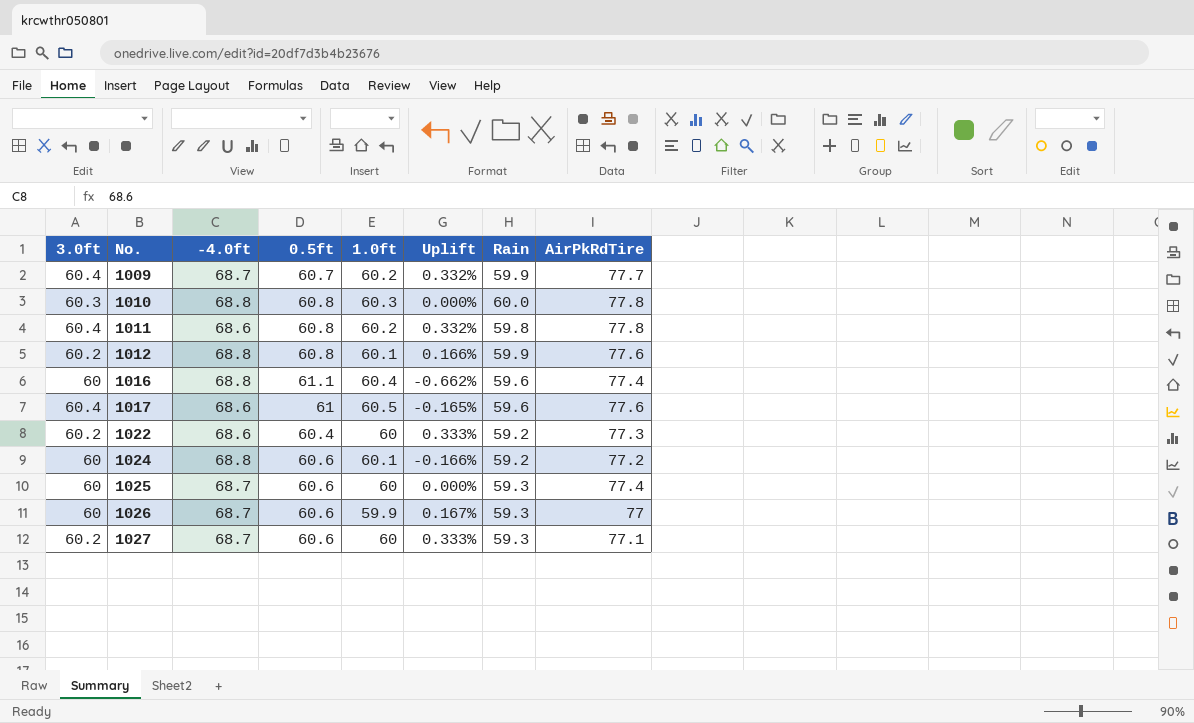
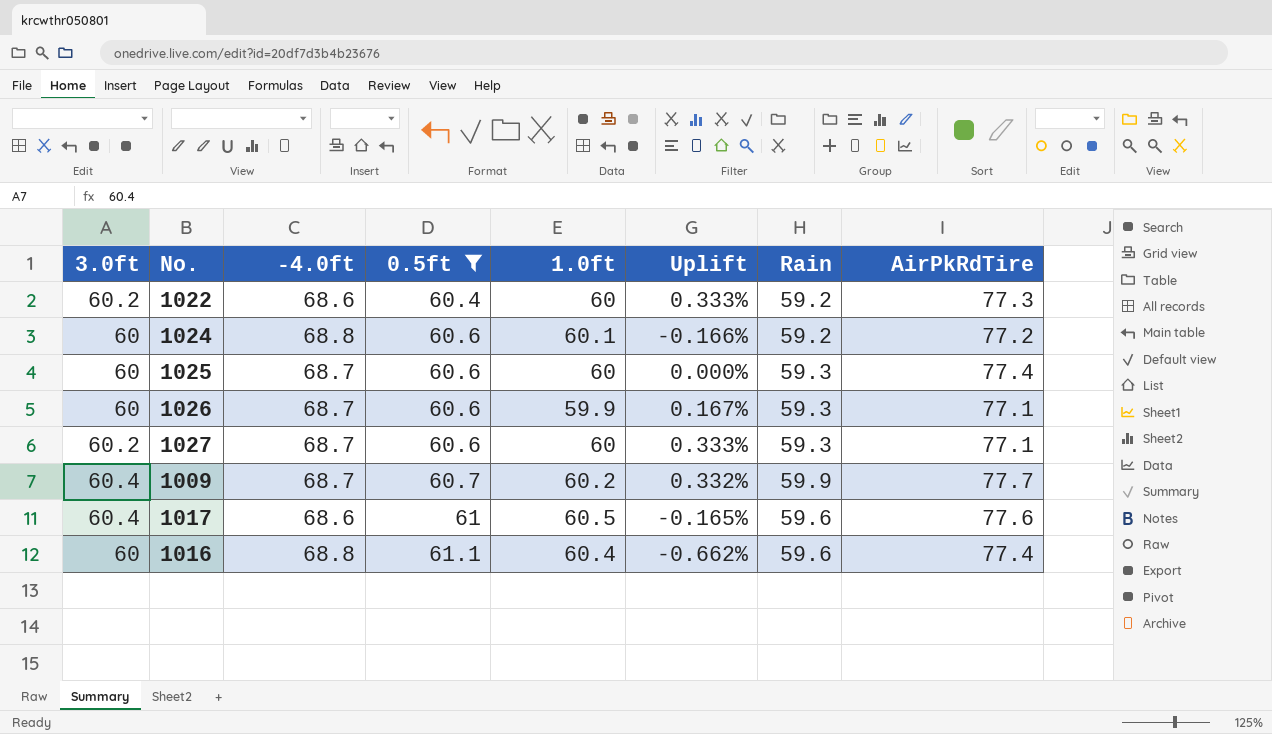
filter: none -> 0.5ft != 60.8
row order: No. ascending -> 0.5ft ascending
1026 | AirPkRdTire: 77 -> 77.1

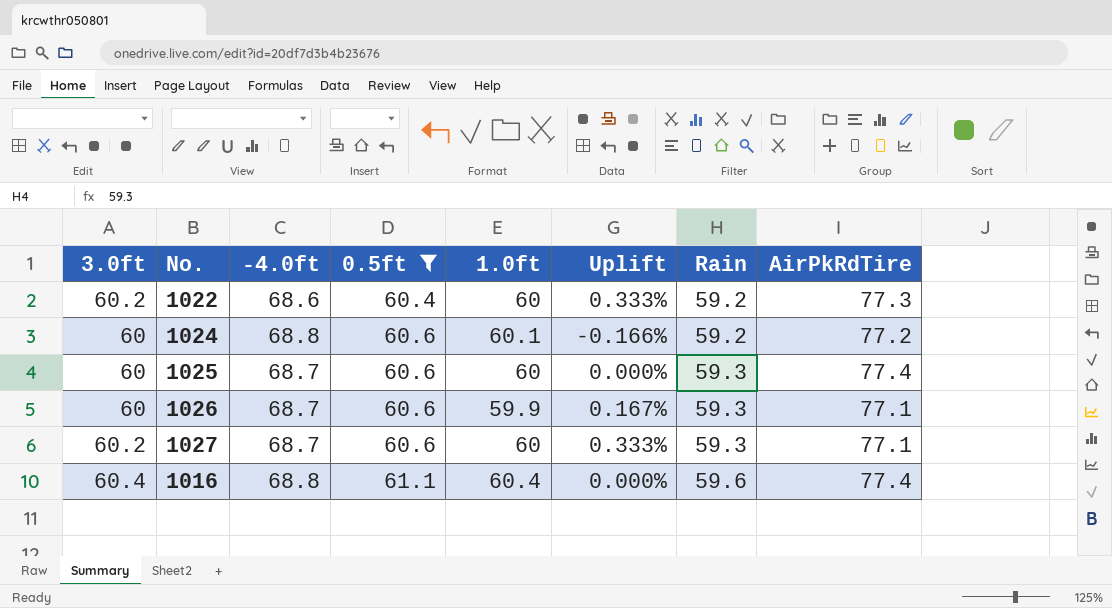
row 1009: 60.4 | 68.7 | 60.7 | 60.2 | 0.332% | 59.9 | 77.7 -> none
row 1017: 60.4 | 68.6 | 61 | 60.5 | -0.165% | 59.6 | 77.6 -> none
1016 | 3.0ft: 60 -> 60.4
1016 | Uplift: -0.662% -> 0.000%

